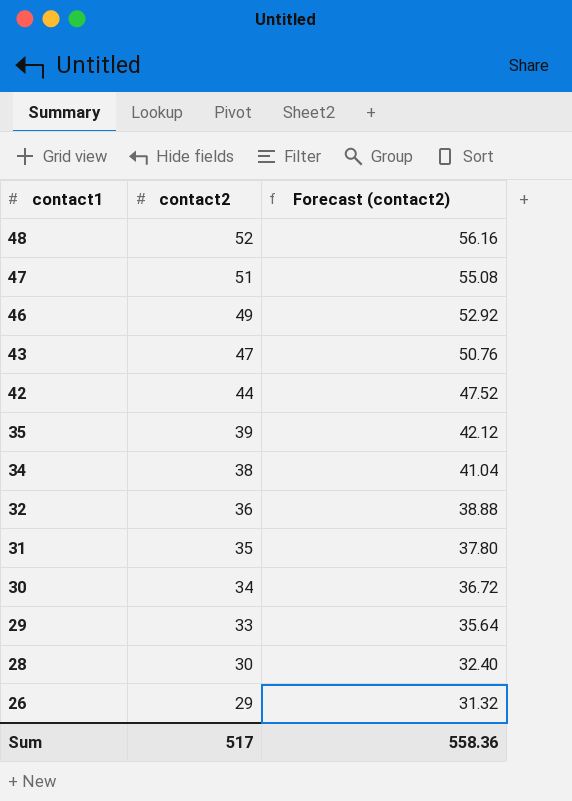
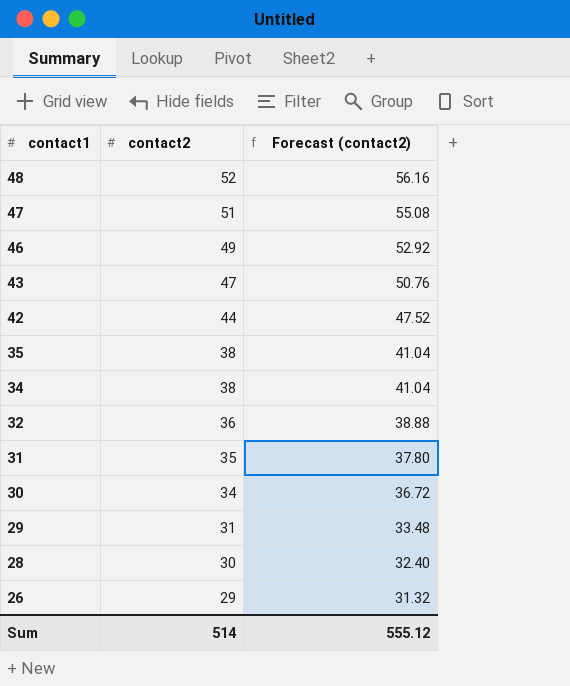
35 | contact2: 39 -> 38
35 | Forecast (contact2): 42.12 -> 41.04
29 | contact2: 33 -> 31
29 | Forecast (contact2): 35.64 -> 33.48
Sum | contact2: 517 -> 514
Sum | Forecast (contact2): 558.36 -> 555.12

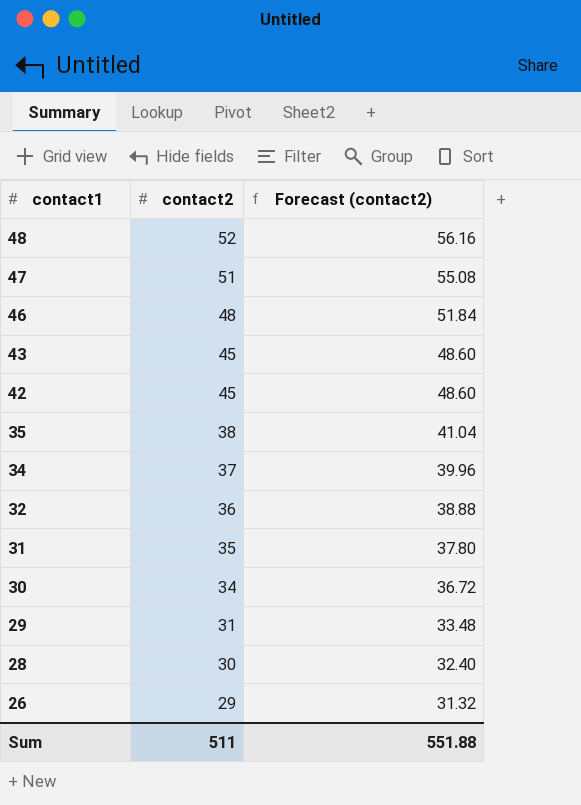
46 | contact2: 49 -> 48
46 | Forecast (contact2): 52.92 -> 51.84
43 | contact2: 47 -> 45
43 | Forecast (contact2): 50.76 -> 48.60
42 | contact2: 44 -> 45
42 | Forecast (contact2): 47.52 -> 48.60
34 | contact2: 38 -> 37
34 | Forecast (contact2): 41.04 -> 39.96
Sum | contact2: 514 -> 511
Sum | Forecast (contact2): 555.12 -> 551.88

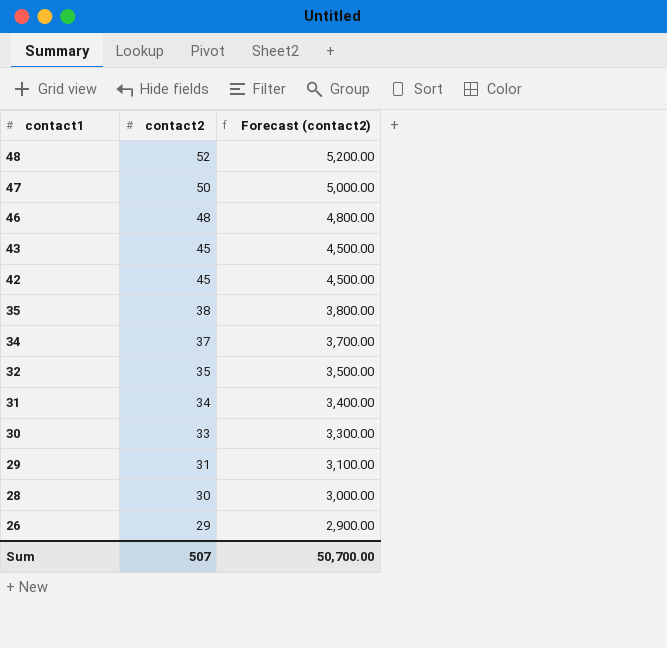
column Forecast (contact2) | formula: [contact2] * 1.08 -> [contact2] * 100
47 | contact2: 51 -> 50
32 | contact2: 36 -> 35
31 | contact2: 35 -> 34
30 | contact2: 34 -> 33
Sum | contact2: 511 -> 507
Sum | Forecast (contact2): 551.88 -> 50,700.00

